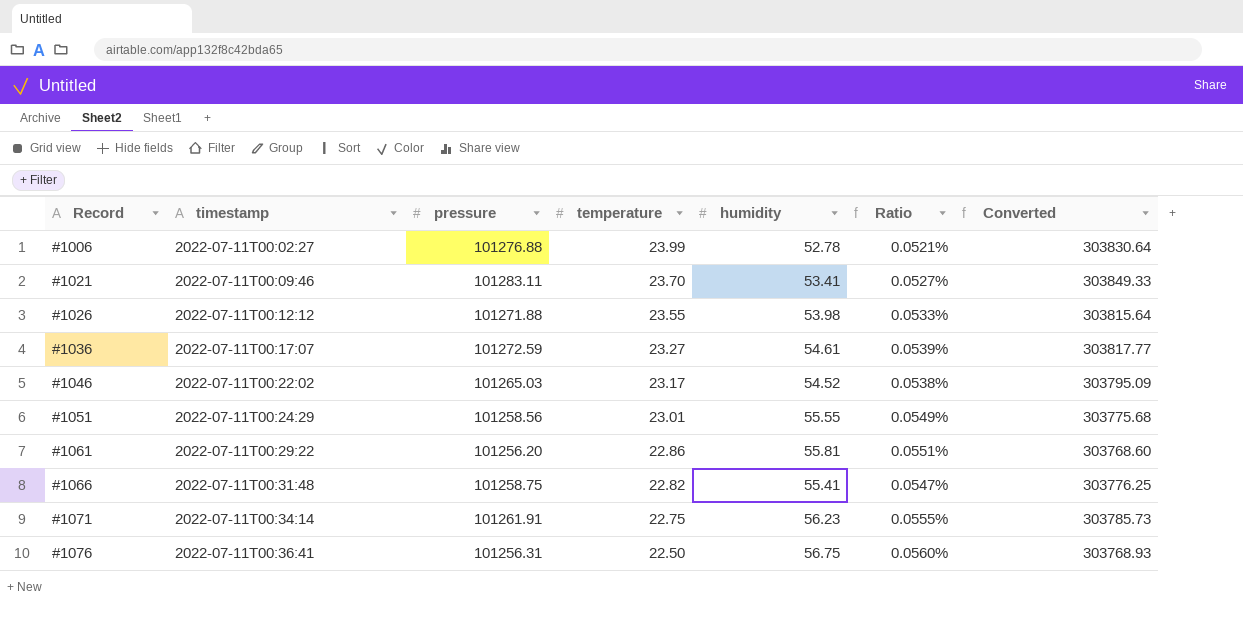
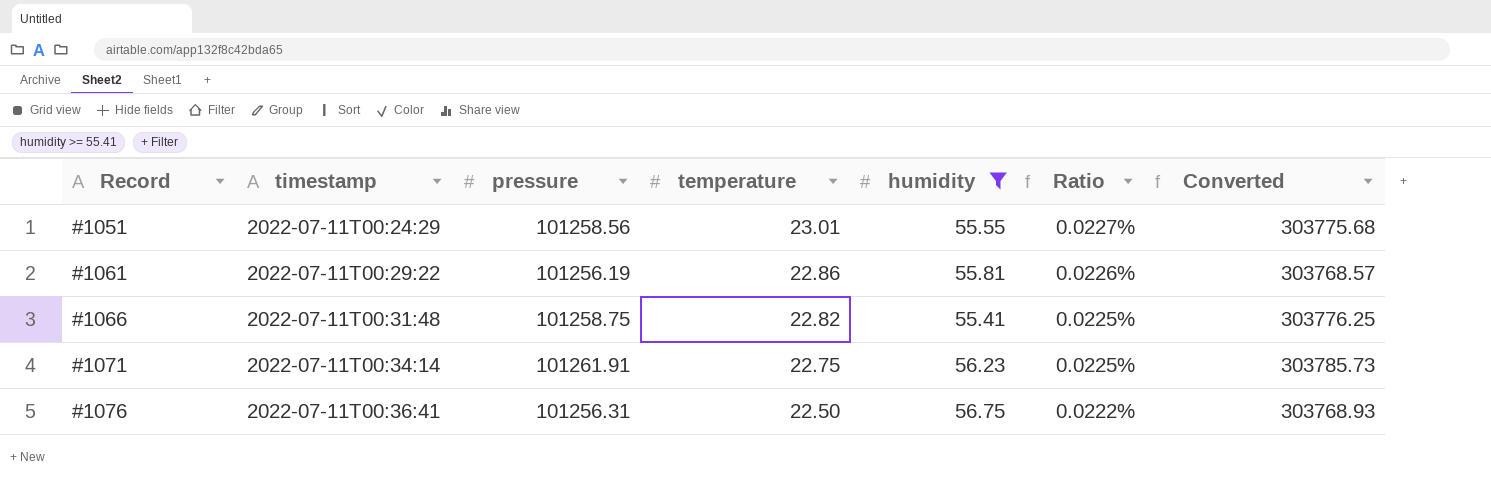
filter: none -> humidity >= 55.41
column Ratio | formula: [humidity] / [pressure] -> [temperature] / [pressure]
#1061 | pressure: 101256.20 -> 101256.19
#1061 | Converted: 303768.60 -> 303768.57

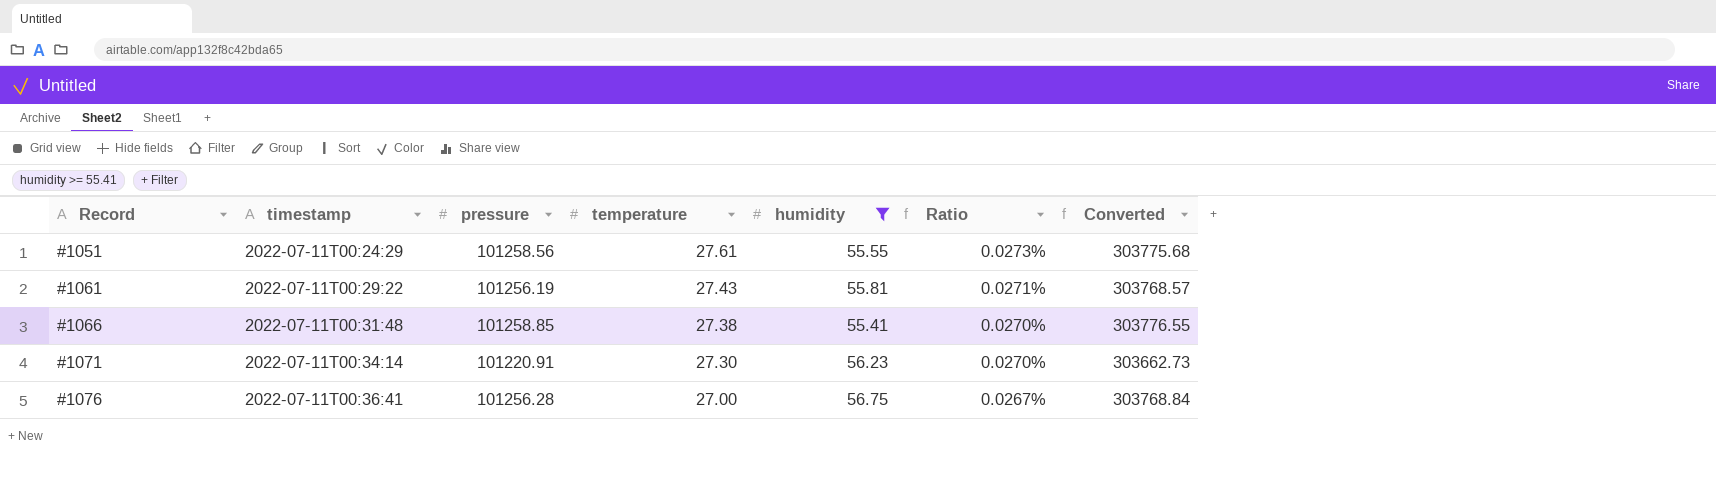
#1051 | temperature: 23.01 -> 27.61
#1051 | Ratio: 0.0227% -> 0.0273%
#1061 | temperature: 22.86 -> 27.43
#1061 | Ratio: 0.0226% -> 0.0271%
#1066 | pressure: 101258.75 -> 101258.85
#1066 | temperature: 22.82 -> 27.38
#1066 | Ratio: 0.0225% -> 0.0270%
#1066 | Converted: 303776.25 -> 303776.55
#1071 | pressure: 101261.91 -> 101220.91
#1071 | temperature: 22.75 -> 27.30
#1071 | Ratio: 0.0225% -> 0.0270%
#1071 | Converted: 303785.73 -> 303662.73
#1076 | pressure: 101256.31 -> 101256.28
#1076 | temperature: 22.50 -> 27.00
#1076 | Ratio: 0.0222% -> 0.0267%
#1076 | Converted: 303768.93 -> 303768.84

